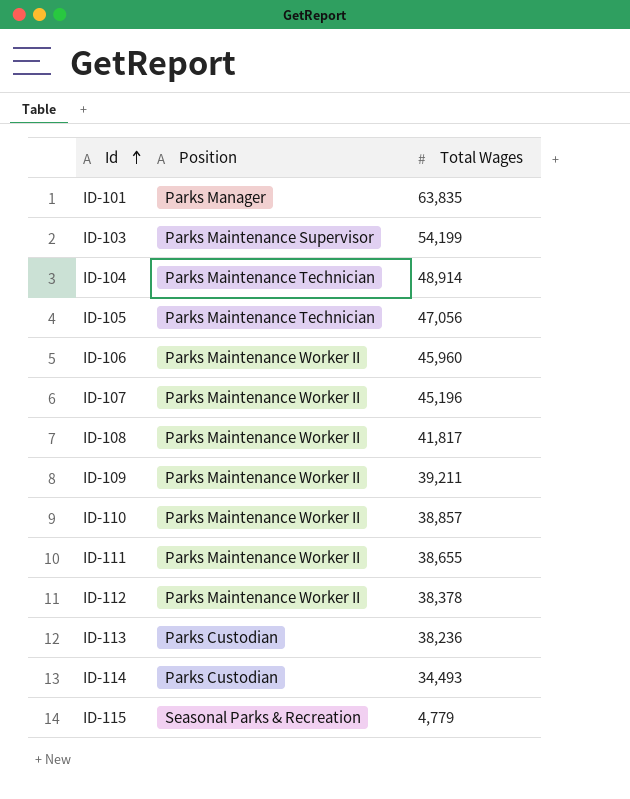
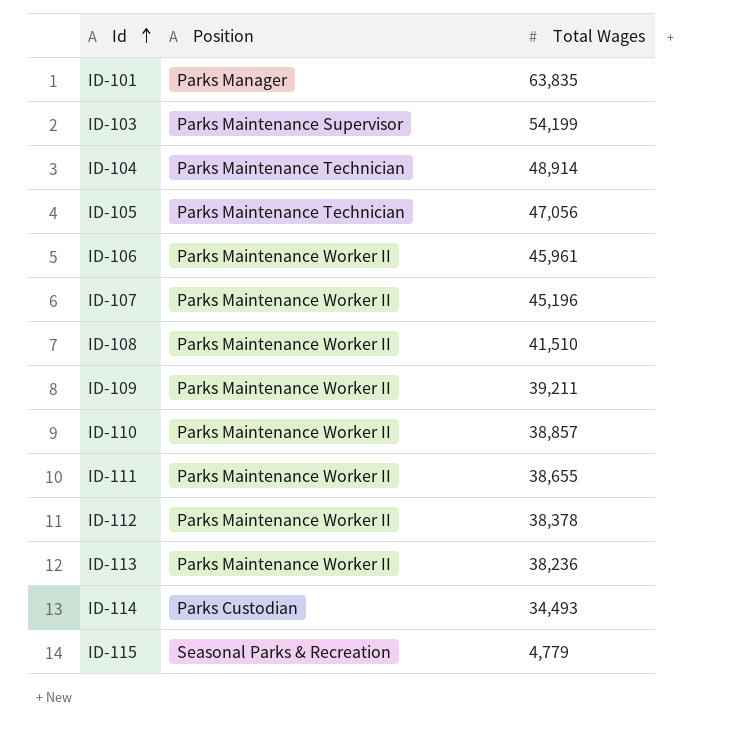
ID-106 | Total Wages: 45,960 -> 45,961
ID-108 | Total Wages: 41,817 -> 41,510
ID-113 | Position: Parks Custodian -> Parks Maintenance Worker II

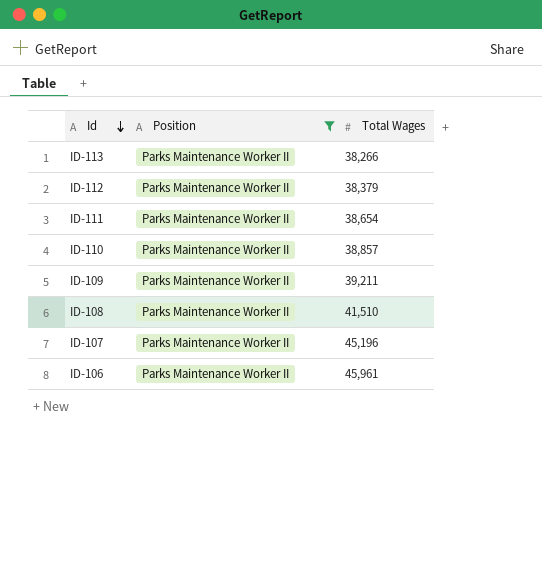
filter: none -> Position = Parks Maintenance Worker II
row order: Id ascending -> Id descending
ID-113 | Total Wages: 38,236 -> 38,266
ID-112 | Total Wages: 38,378 -> 38,379
ID-111 | Total Wages: 38,655 -> 38,654

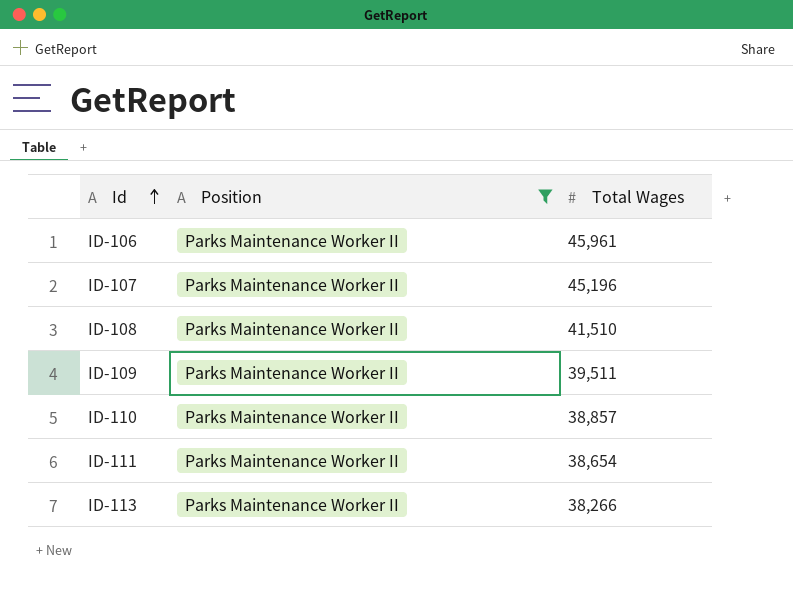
row order: Id descending -> Id ascending
row ID-112: Parks Maintenance Worker II | 38,379 -> none
ID-109 | Total Wages: 39,211 -> 39,511

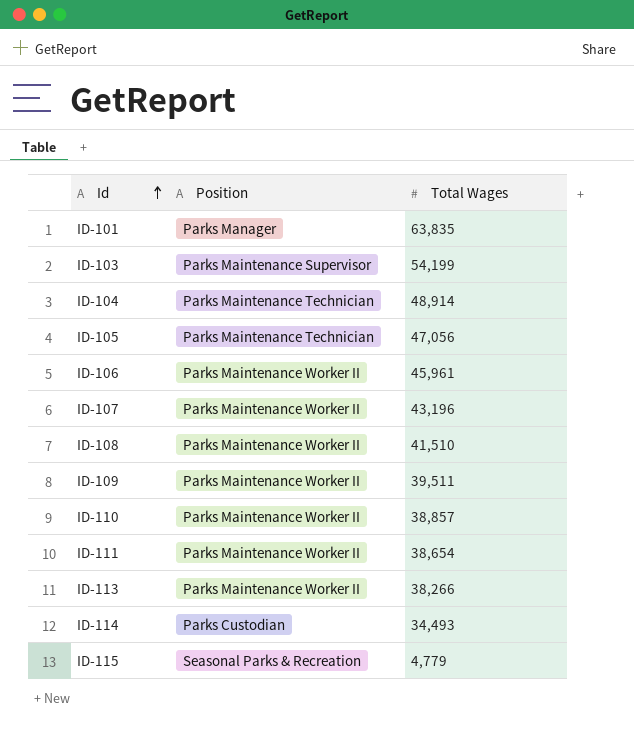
filter: Position = Parks Maintenance Worker II -> none
ID-107 | Total Wages: 45,196 -> 43,196

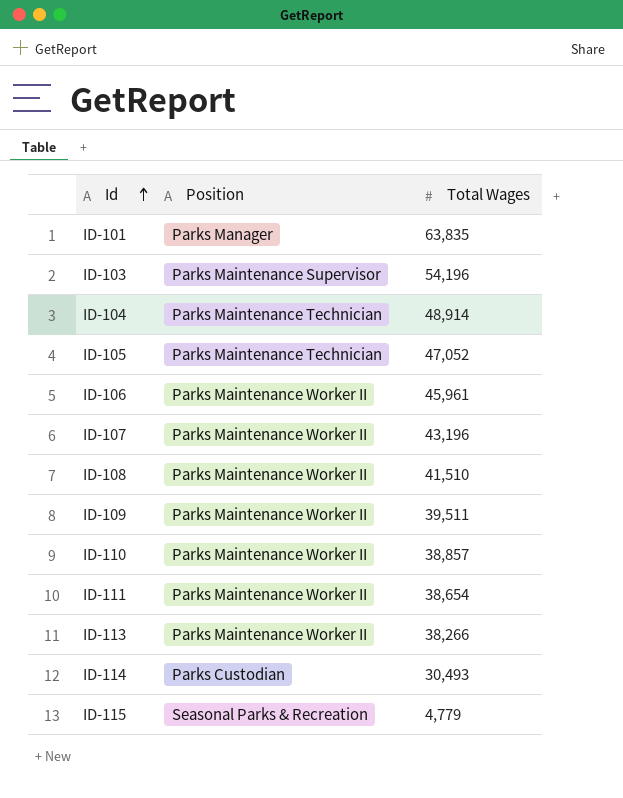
ID-103 | Total Wages: 54,199 -> 54,196
ID-105 | Total Wages: 47,056 -> 47,052
ID-114 | Total Wages: 34,493 -> 30,493

